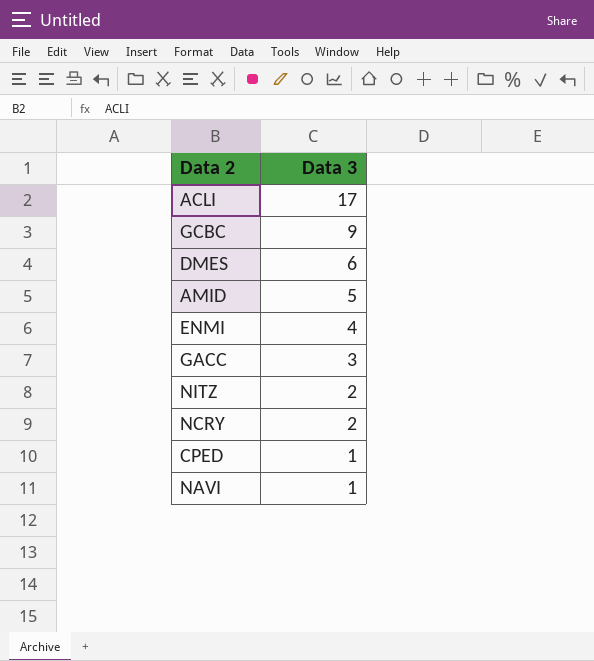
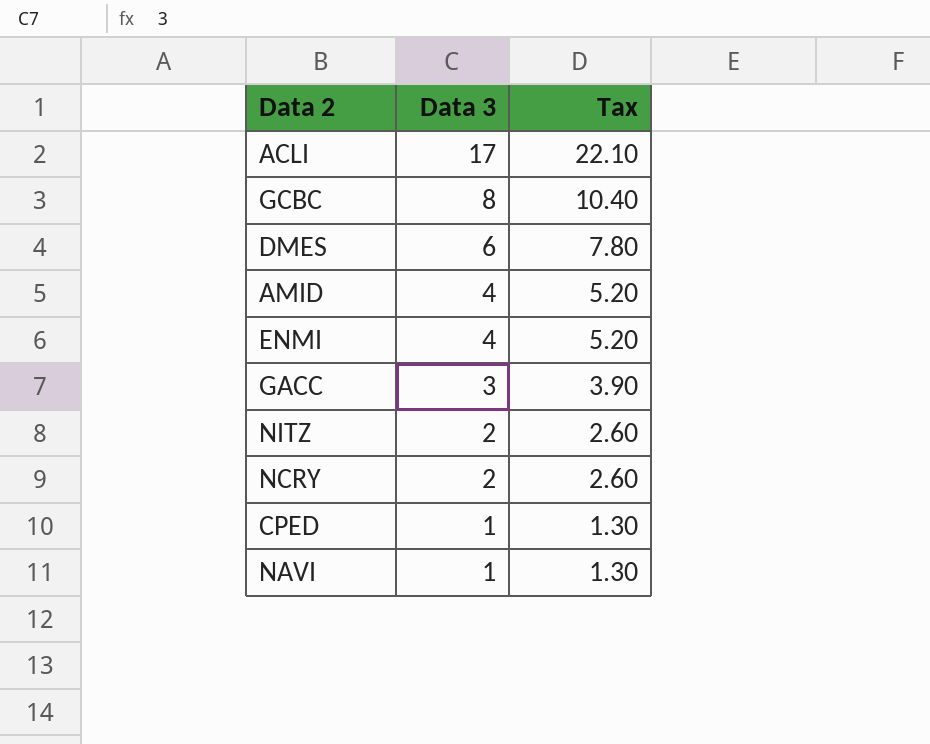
column Tax | formula: none -> [Data 3] * 1.3
GCBC | Data 3: 9 -> 8
AMID | Data 3: 5 -> 4

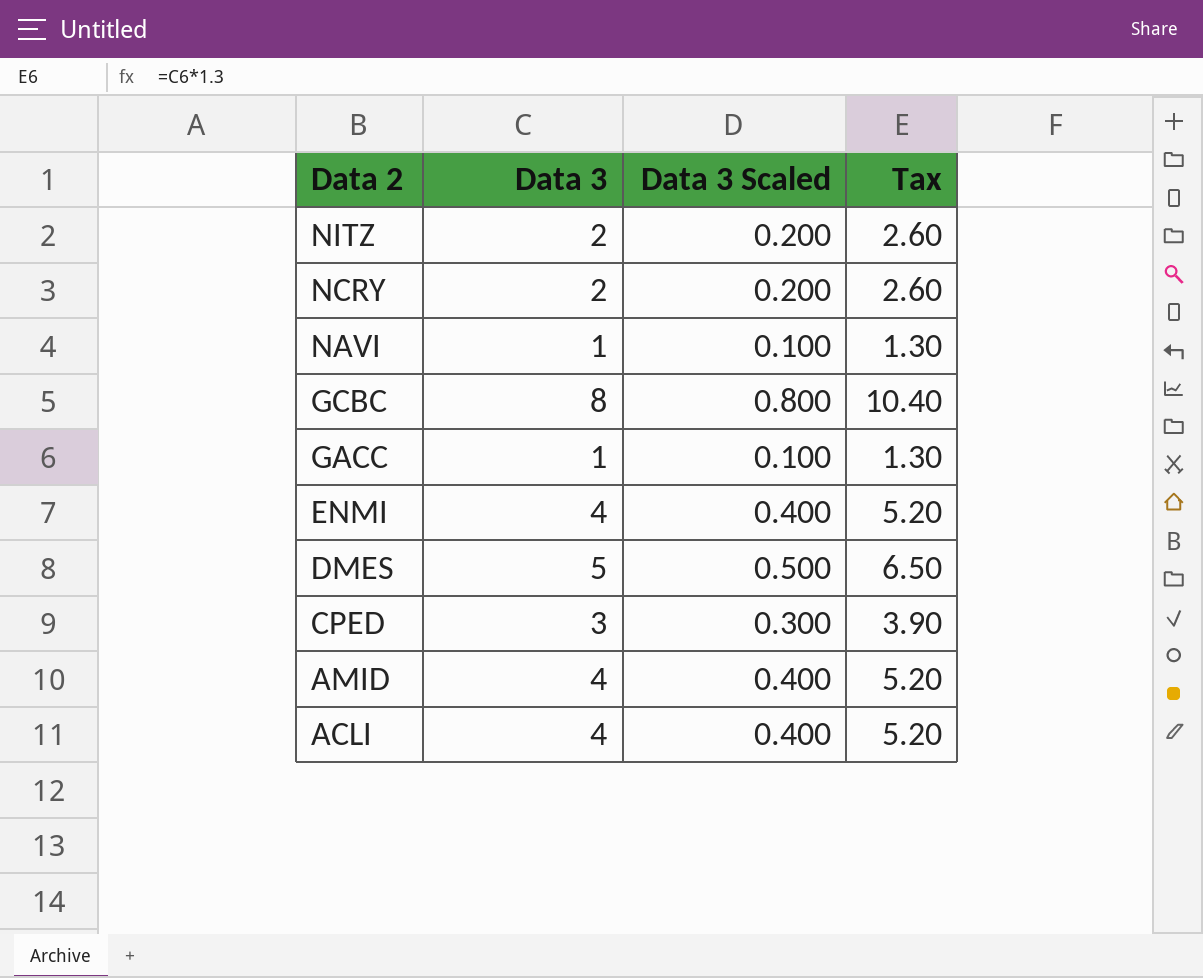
row order: Data 3 descending -> Data 2 descending
column Data 3 Scaled | formula: none -> [Data 3] * 0.1
GACC | Data 3: 3 -> 1
GACC | Tax: 3.90 -> 1.30
DMES | Data 3: 6 -> 5
DMES | Tax: 7.80 -> 6.50
CPED | Data 3: 1 -> 3
CPED | Tax: 1.30 -> 3.90
ACLI | Data 3: 17 -> 4
ACLI | Tax: 22.10 -> 5.20

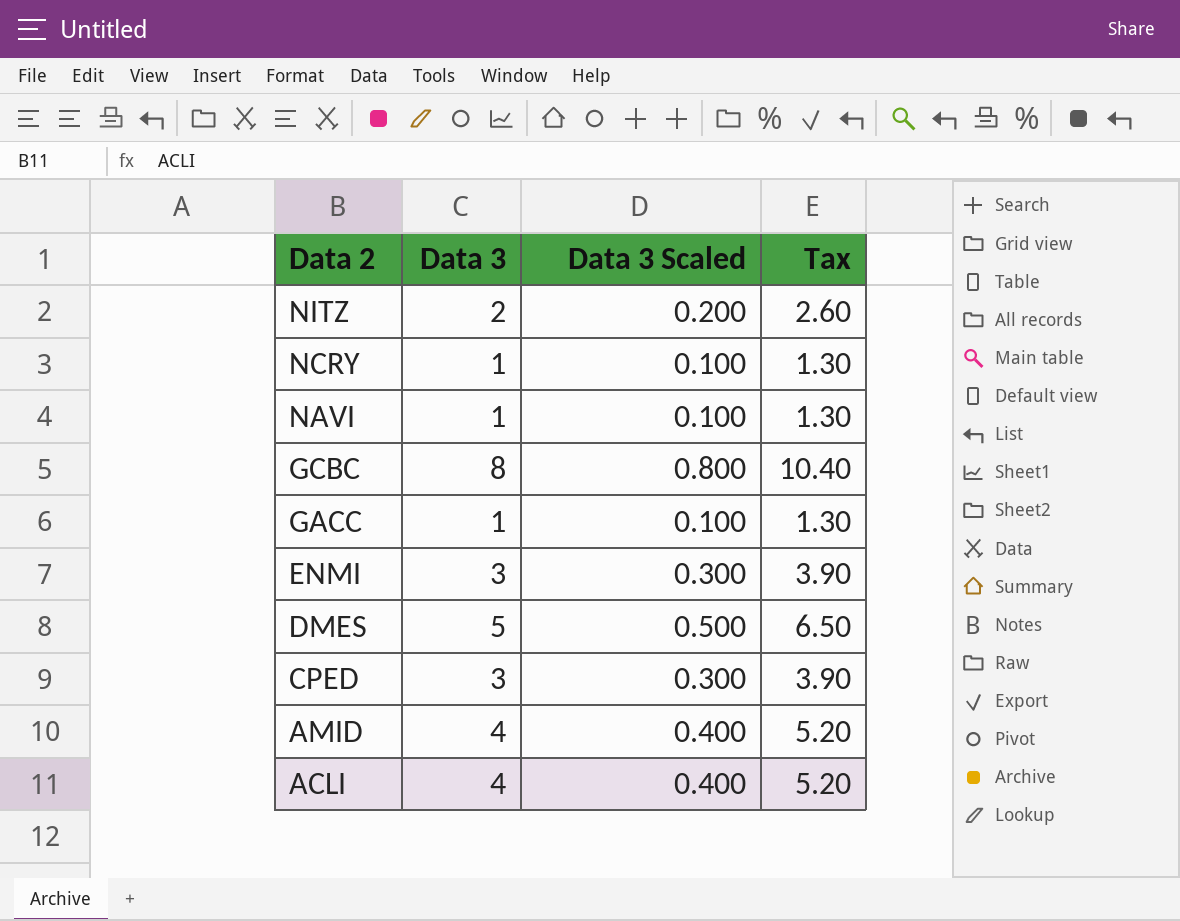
NCRY | Data 3: 2 -> 1
NCRY | Data 3 Scaled: 0.200 -> 0.100
NCRY | Tax: 2.60 -> 1.30
ENMI | Data 3: 4 -> 3
ENMI | Data 3 Scaled: 0.400 -> 0.300
ENMI | Tax: 5.20 -> 3.90

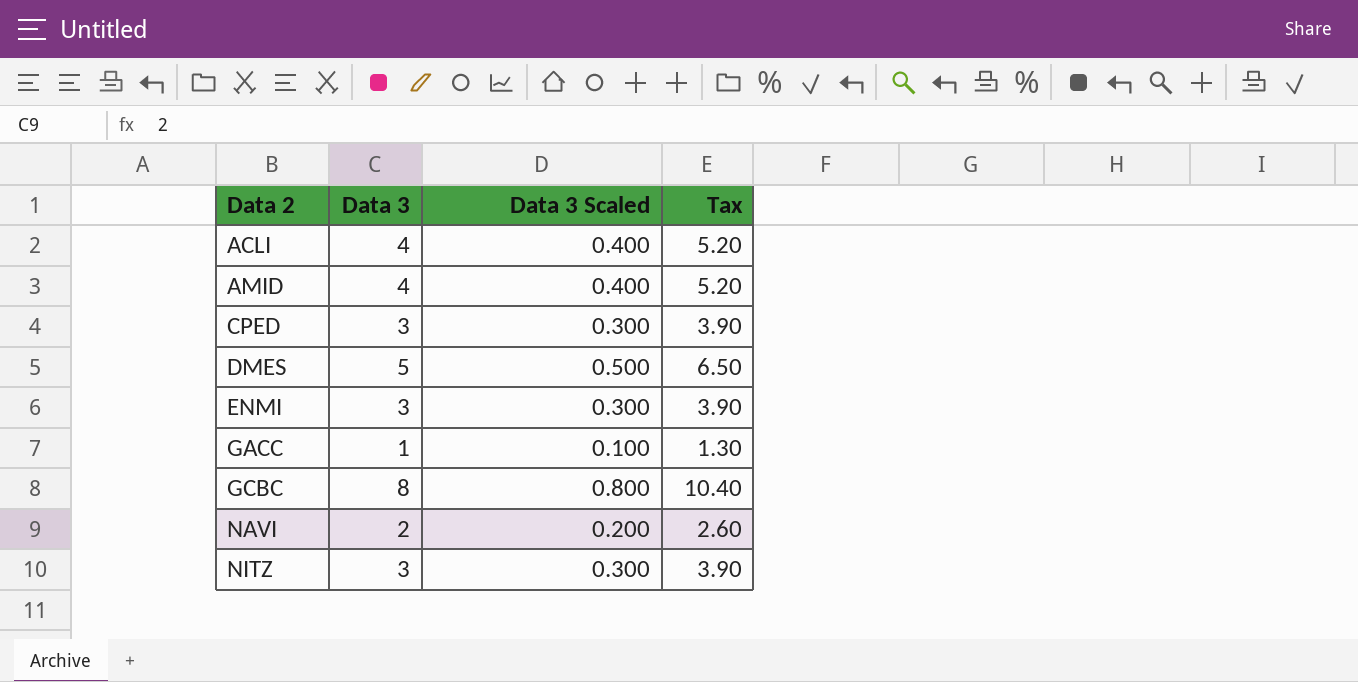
row order: Data 2 descending -> Data 2 ascending
row NCRY: 1 | 0.100 | 1.30 -> none
NAVI | Data 3: 1 -> 2
NAVI | Data 3 Scaled: 0.100 -> 0.200
NAVI | Tax: 1.30 -> 2.60
NITZ | Data 3: 2 -> 3
NITZ | Data 3 Scaled: 0.200 -> 0.300
NITZ | Tax: 2.60 -> 3.90

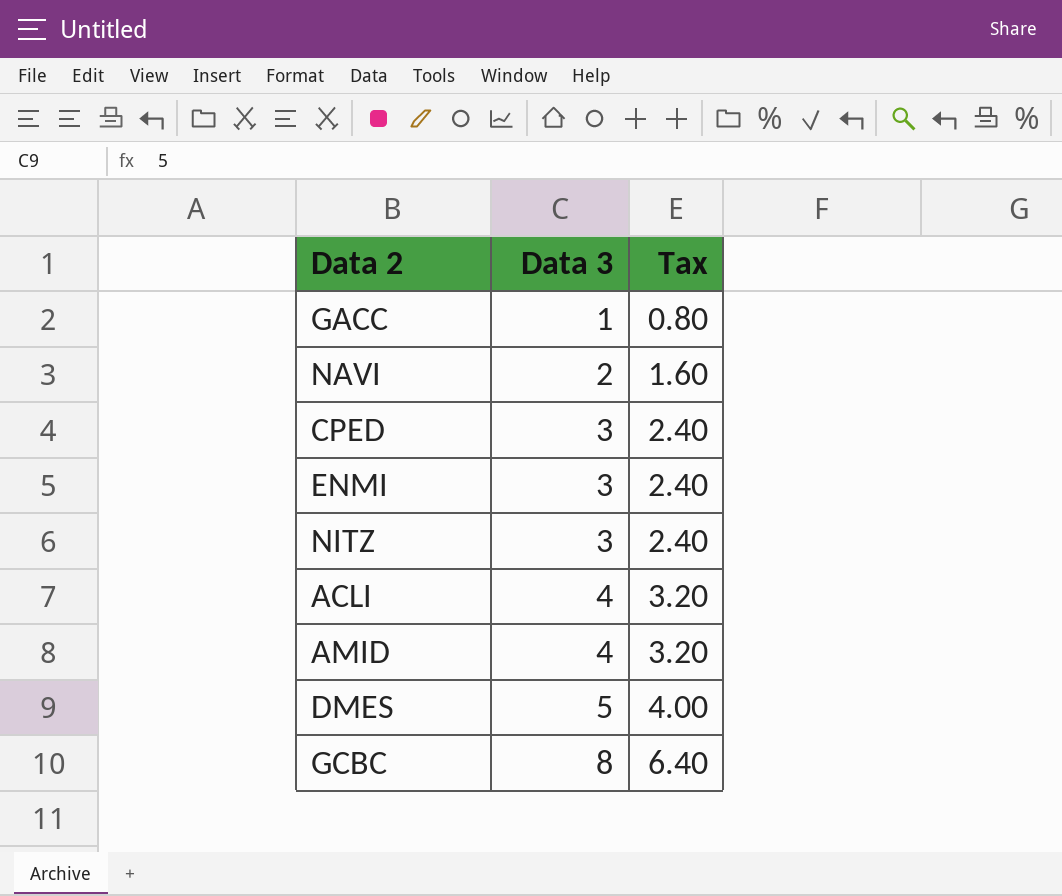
row order: Data 2 ascending -> Data 3 ascending
column Data 3 Scaled | formula: [Data 3] * 0.1 -> none
column Tax | formula: [Data 3] * 1.3 -> [Data 3] * 0.8

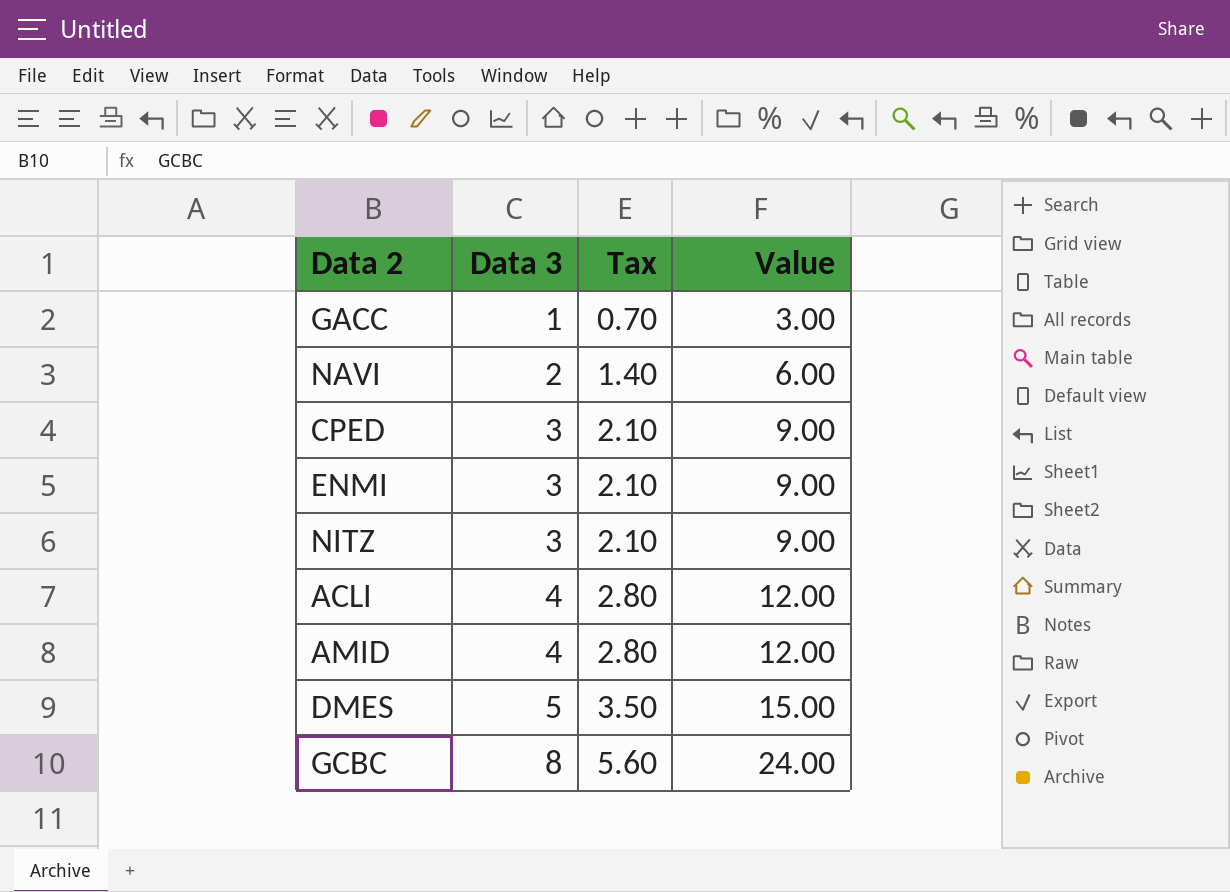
column Tax | formula: [Data 3] * 0.8 -> [Data 3] * 0.7
column Value | formula: none -> [Data 3] * 3

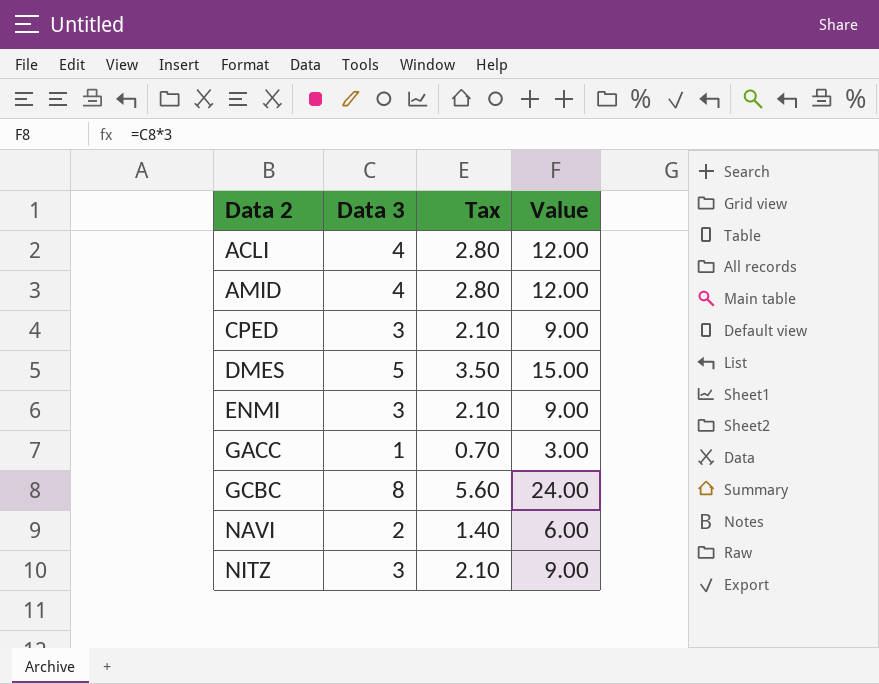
row order: Data 3 ascending -> Data 2 ascending

